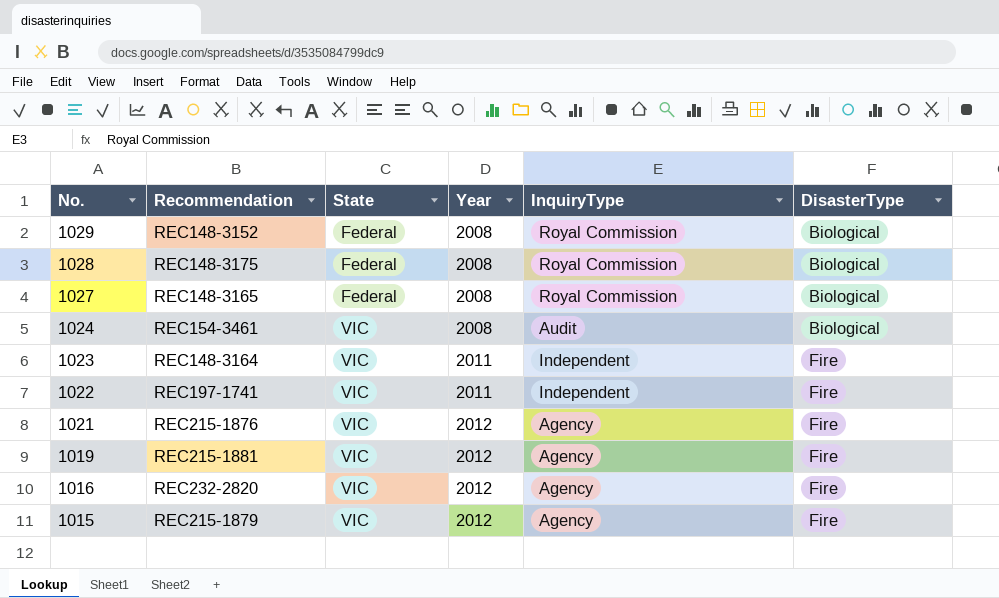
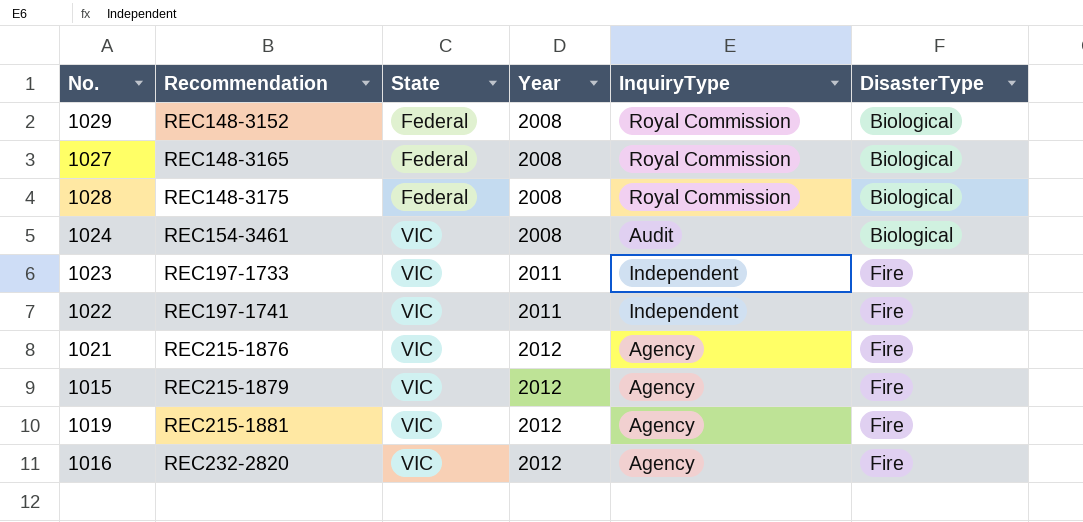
row order: No. descending -> Recommendation ascending
1023 | Recommendation: REC148-3164 -> REC197-1733

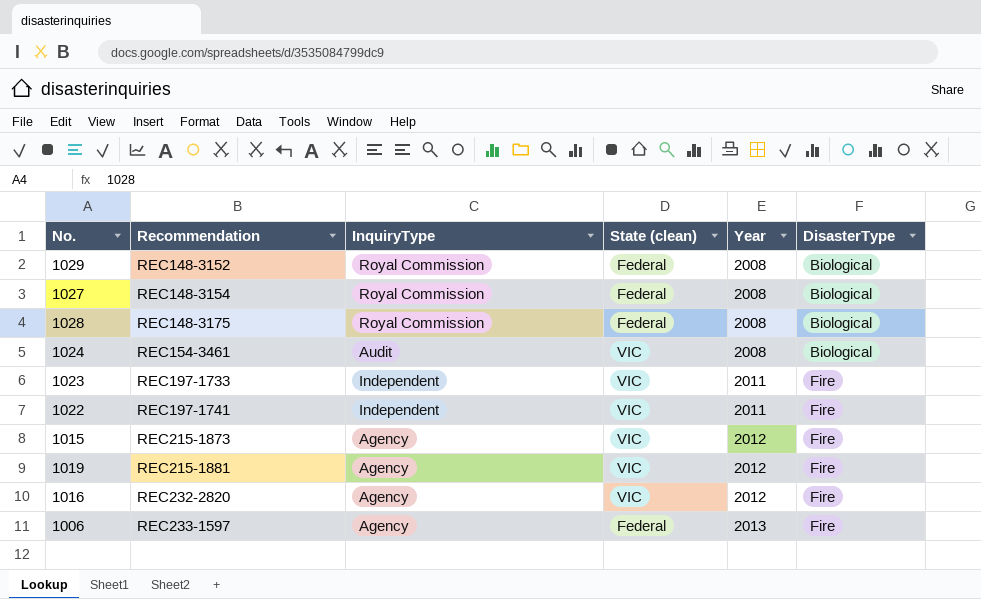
column InquiryType | position: 5 -> 3
column name: State -> State (clean)
row 1021: REC215-1876 | VIC | 2012 | Agency | Fire -> none
1027 | Recommendation: REC148-3165 -> REC148-3154
1015 | Recommendation: REC215-1879 -> REC215-1873
row 1006: none -> REC233-1597 | Agency | Federal | 2013 | Fire

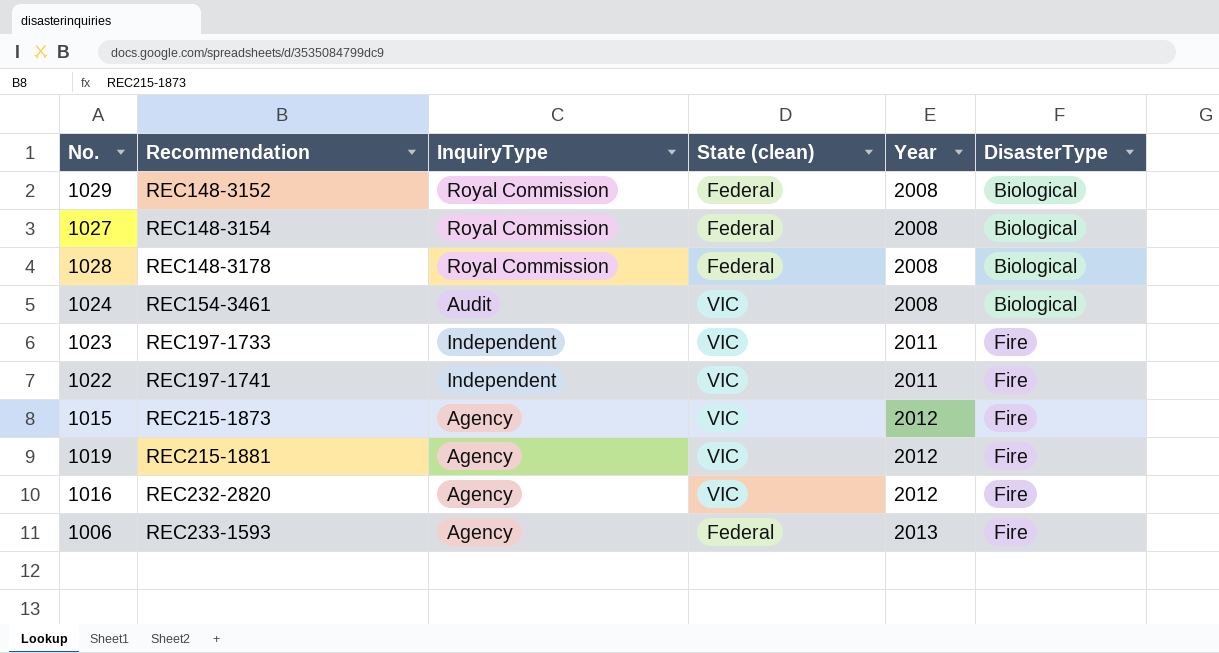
1028 | Recommendation: REC148-3175 -> REC148-3178
1006 | Recommendation: REC233-1597 -> REC233-1593

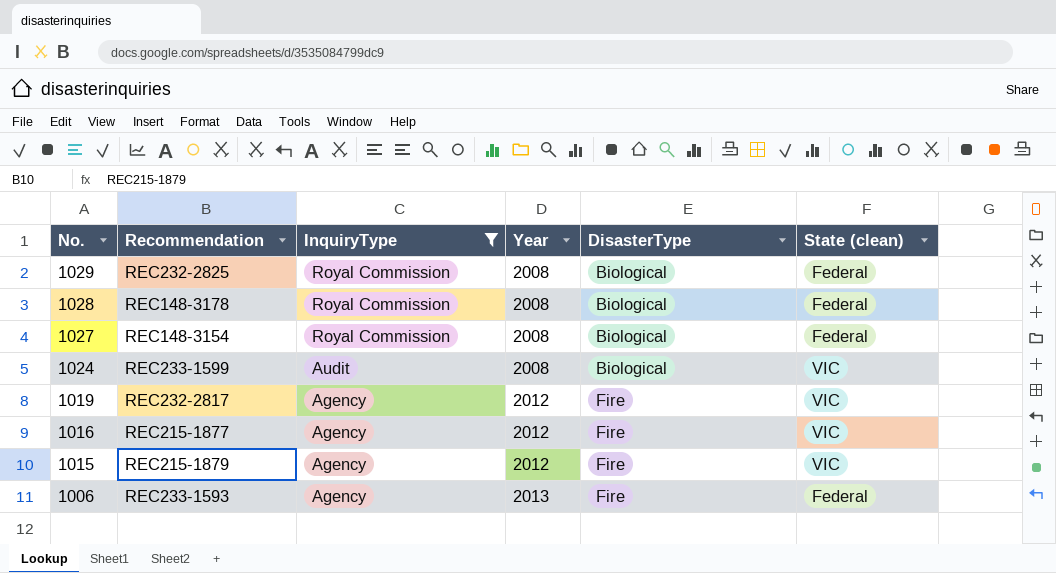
filter: none -> InquiryType != Independent
row order: Recommendation ascending -> No. descending
column State (clean) | position: 4 -> 6
1029 | Recommendation: REC148-3152 -> REC232-2825
1024 | Recommendation: REC154-3461 -> REC233-1599
1019 | Recommendation: REC215-1881 -> REC232-2817
1016 | Recommendation: REC232-2820 -> REC215-1877
1015 | Recommendation: REC215-1873 -> REC215-1879

